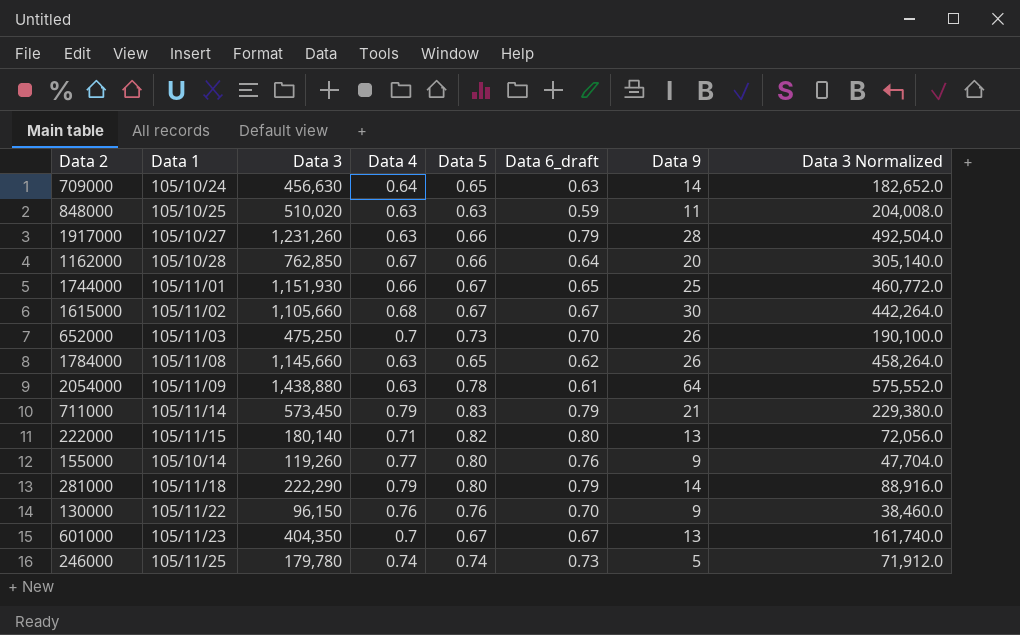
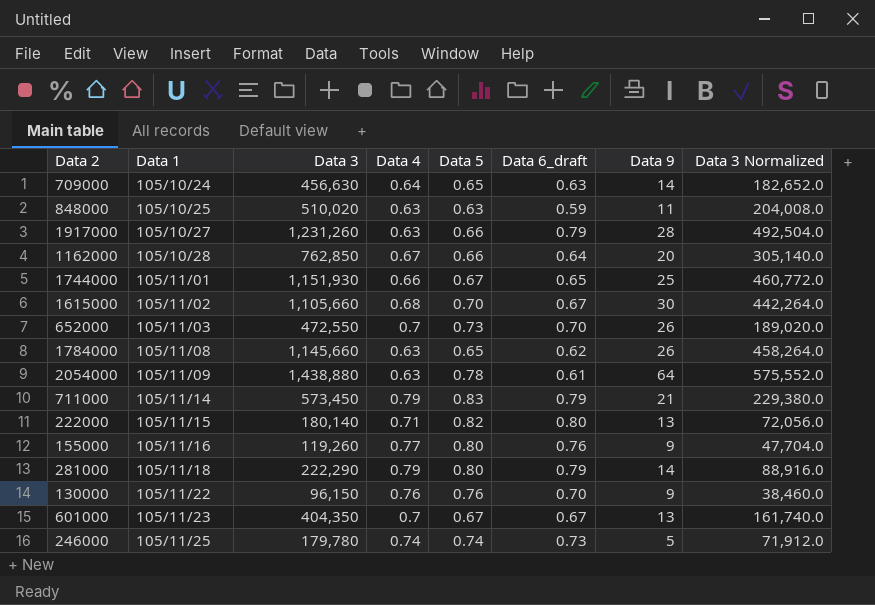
1615000 | Data 5: 0.67 -> 0.70
652000 | Data 3: 475,250 -> 472,550
652000 | Data 3 Normalized: 190,100.0 -> 189,020.0
155000 | Data 1: 105/10/14 -> 105/11/16

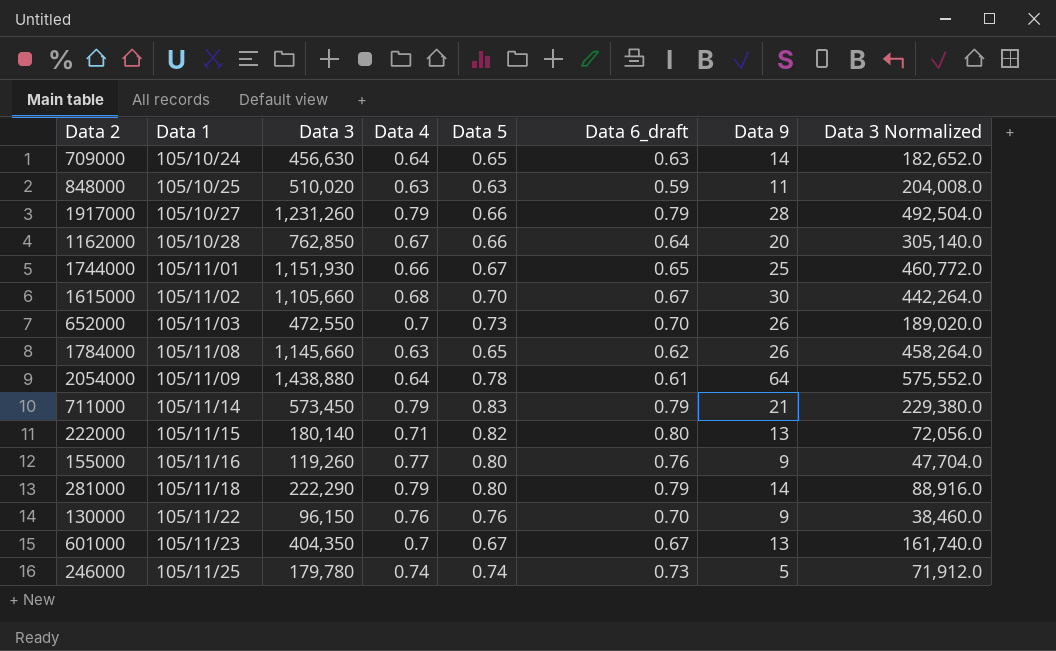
1917000 | Data 4: 0.63 -> 0.79
2054000 | Data 4: 0.63 -> 0.64

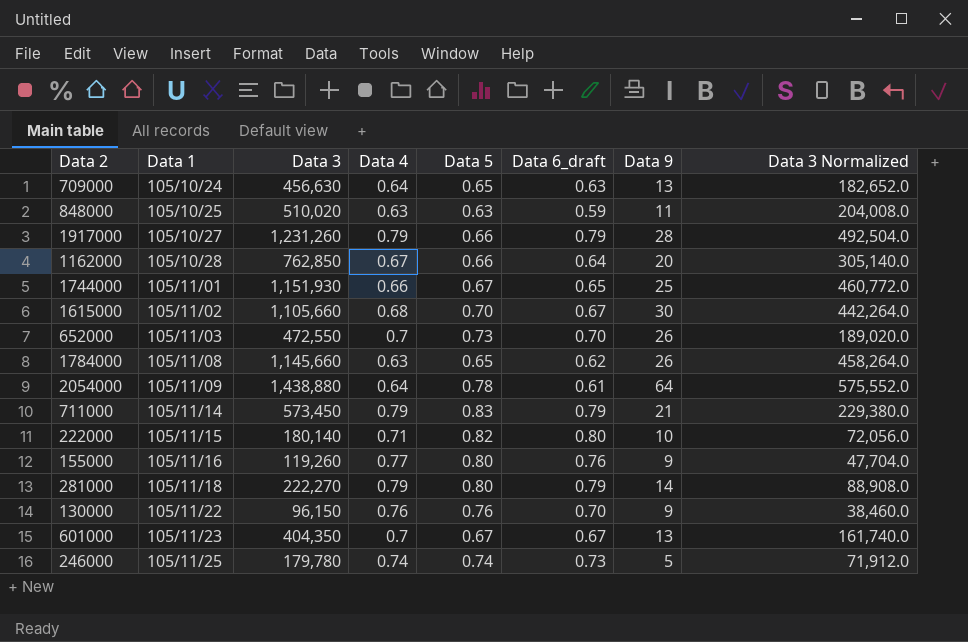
709000 | Data 9: 14 -> 13
222000 | Data 9: 13 -> 10
281000 | Data 3: 222,290 -> 222,270
281000 | Data 3 Normalized: 88,916.0 -> 88,908.0

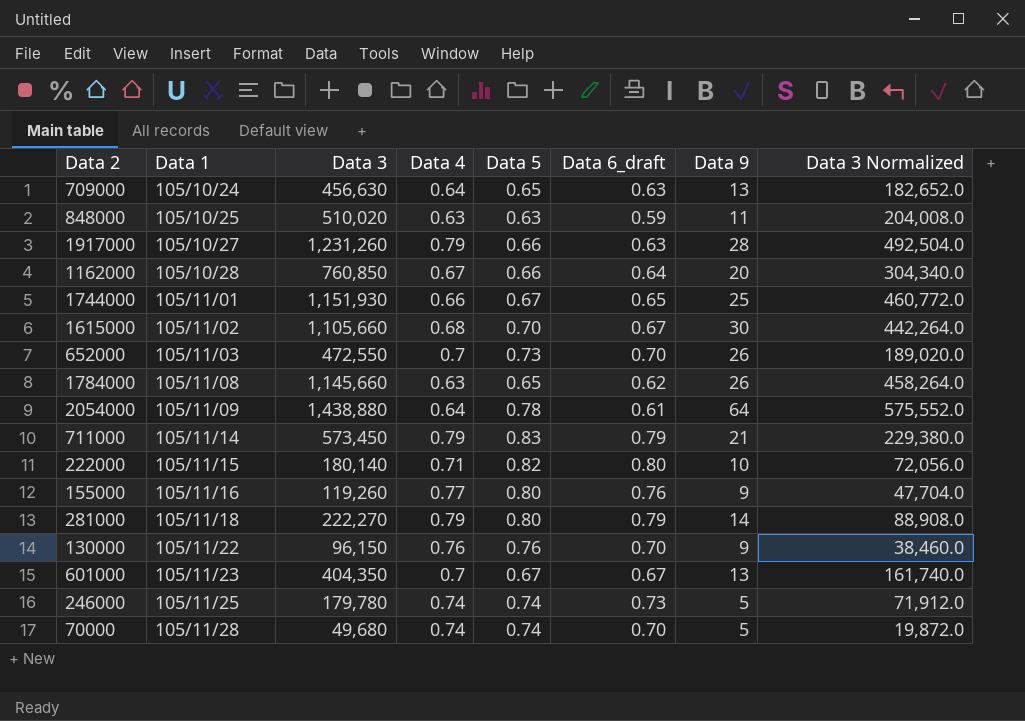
1917000 | Data 6_draft: 0.79 -> 0.63
1162000 | Data 3: 762,850 -> 760,850
1162000 | Data 3 Normalized: 305,140.0 -> 304,340.0
row 70000: none -> 105/11/28 | 49,680 | 0.74 | 0.74 | 0.70 | 5 | 19,872.0

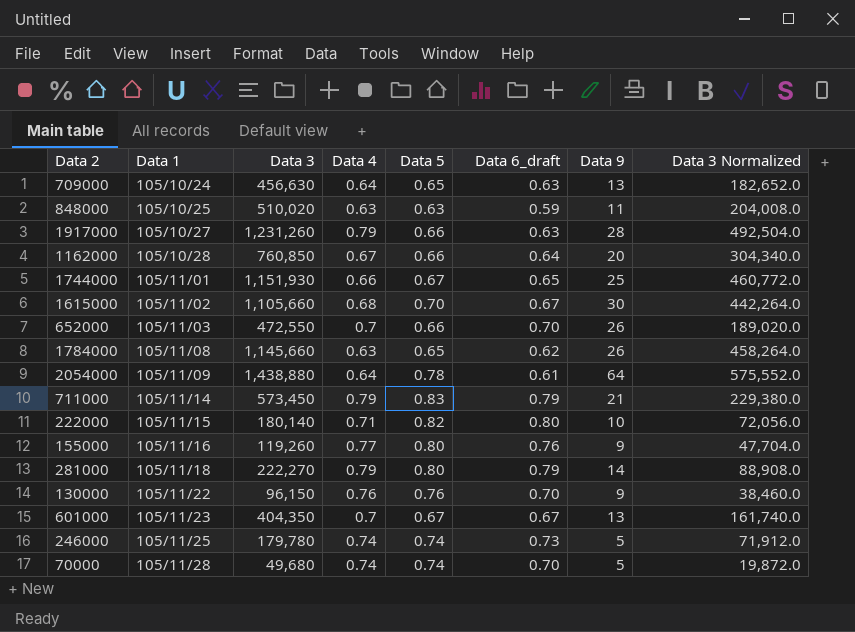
652000 | Data 5: 0.73 -> 0.66

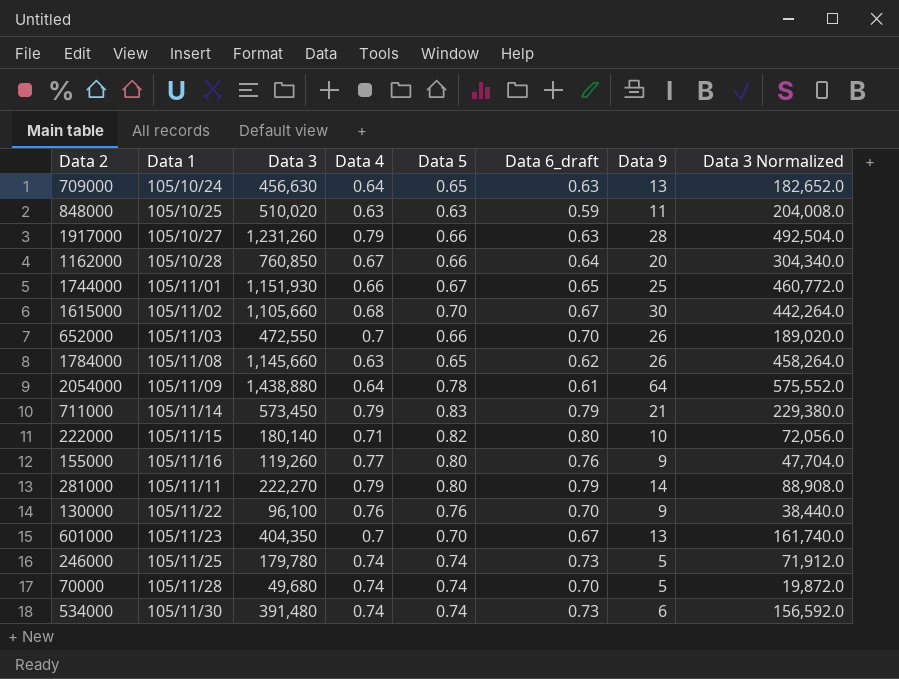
281000 | Data 1: 105/11/18 -> 105/11/11
130000 | Data 3: 96,150 -> 96,100
130000 | Data 3 Normalized: 38,460.0 -> 38,440.0
601000 | Data 5: 0.67 -> 0.70
row 534000: none -> 105/11/30 | 391,480 | 0.74 | 0.74 | 0.73 | 6 | 156,592.0

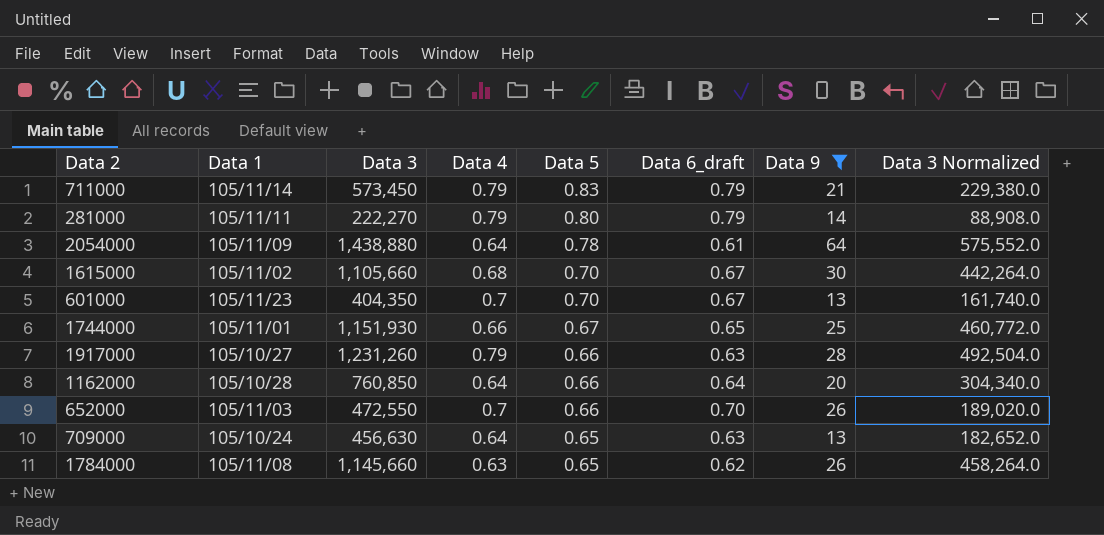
filter: none -> Data 9 >= 13
row order: none -> Data 5 descending
1162000 | Data 4: 0.67 -> 0.64

